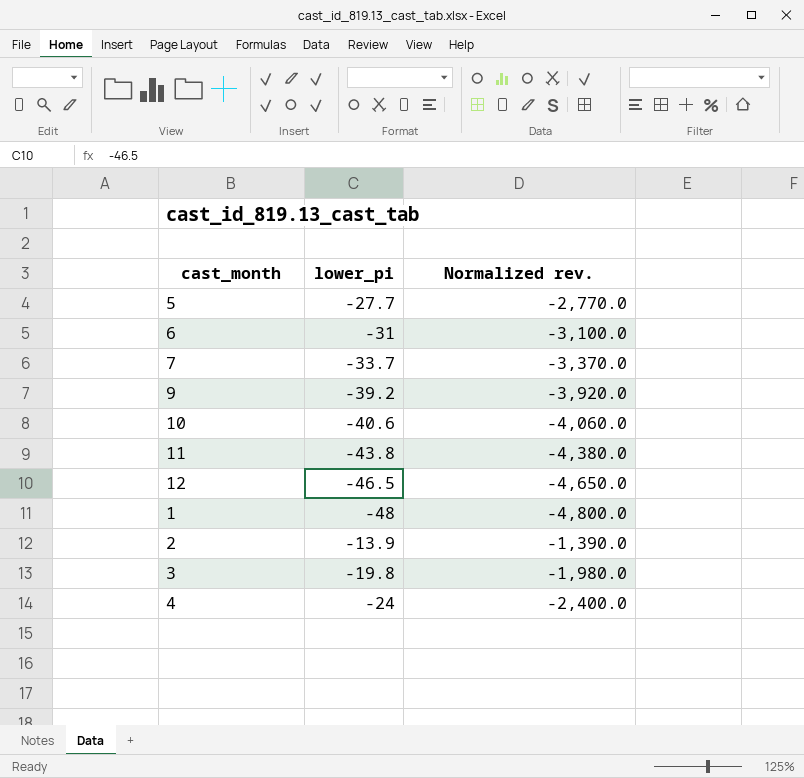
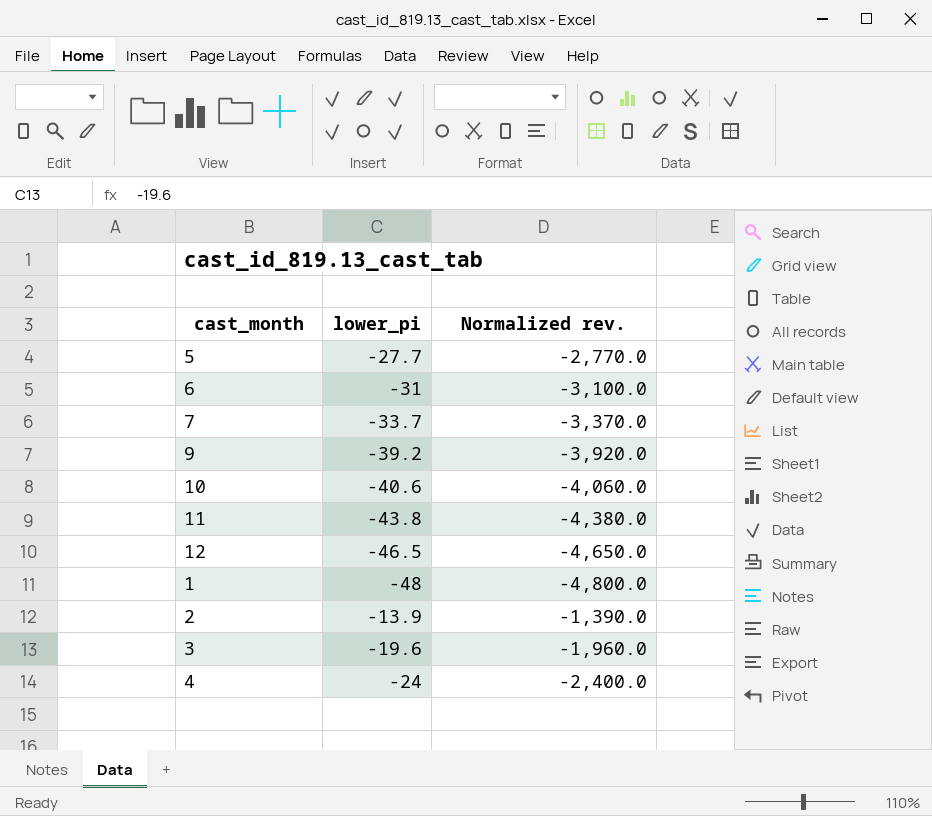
3 | lower_pi: -19.8 -> -19.6
3 | Normalized rev.: -1,980.0 -> -1,960.0

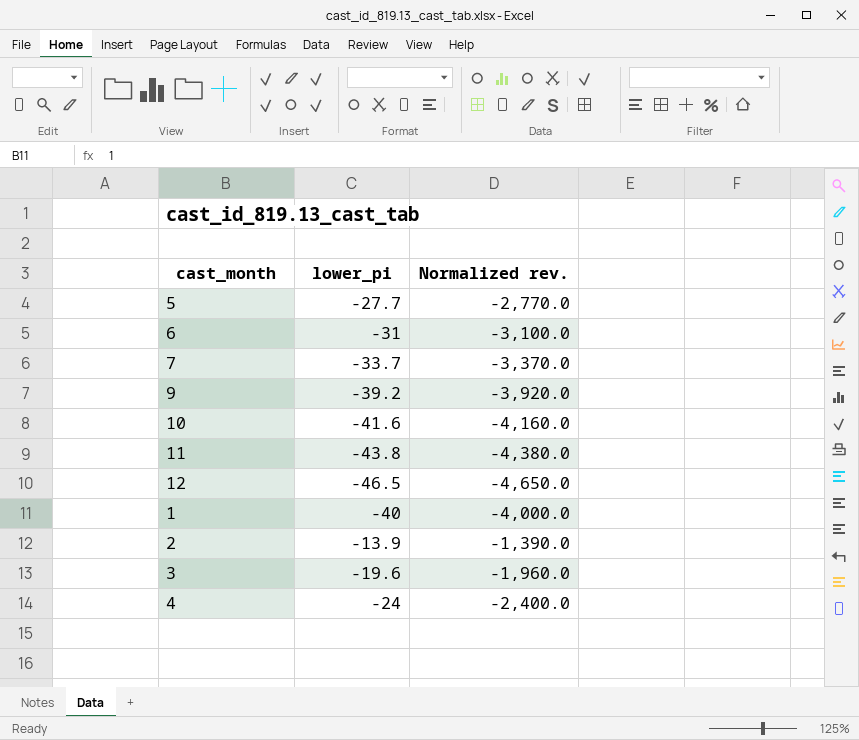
10 | lower_pi: -40.6 -> -41.6
10 | Normalized rev.: -4,060.0 -> -4,160.0
1 | lower_pi: -48 -> -40
1 | Normalized rev.: -4,800.0 -> -4,000.0

